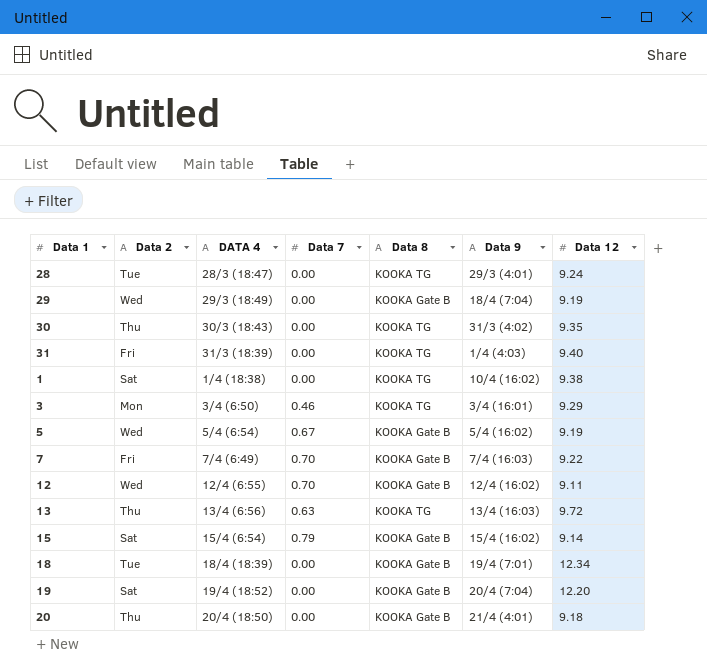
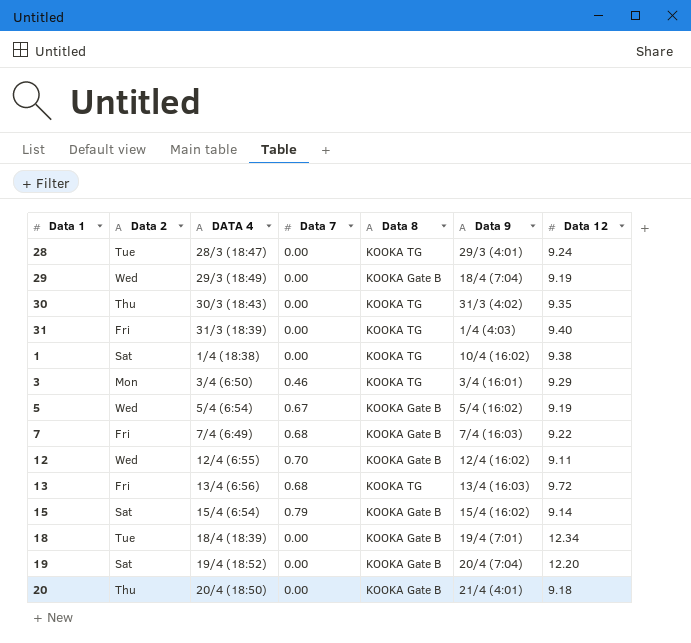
7 | Data 7: 0.70 -> 0.68
13 | Data 2: Thu -> Fri
13 | Data 7: 0.63 -> 0.68

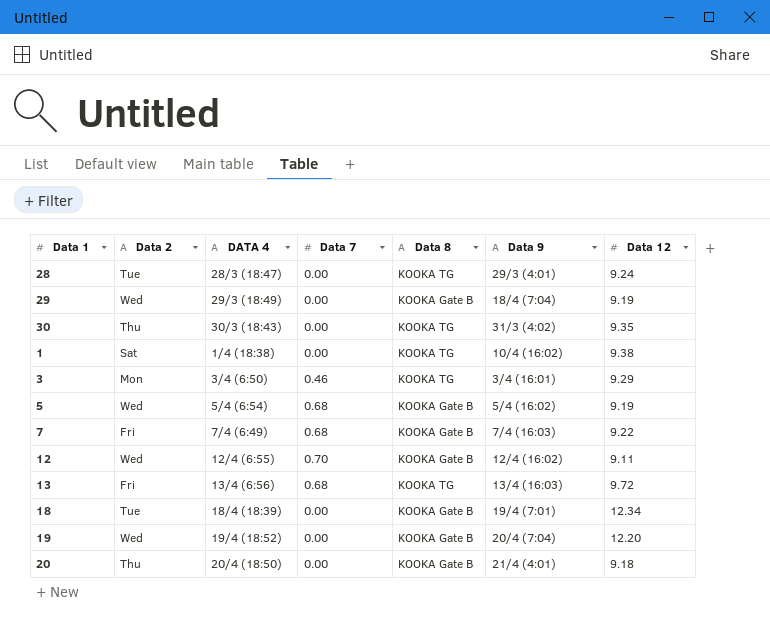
row 31: Fri | 31/3 (18:39) | 0.00 | KOOKA TG | 1/4 (4:03) | 9.40 -> none
row 15: Sat | 15/4 (6:54) | 0.79 | KOOKA Gate B | 15/4 (16:02) | 9.14 -> none
5 | Data 7: 0.67 -> 0.68
19 | Data 2: Sat -> Wed

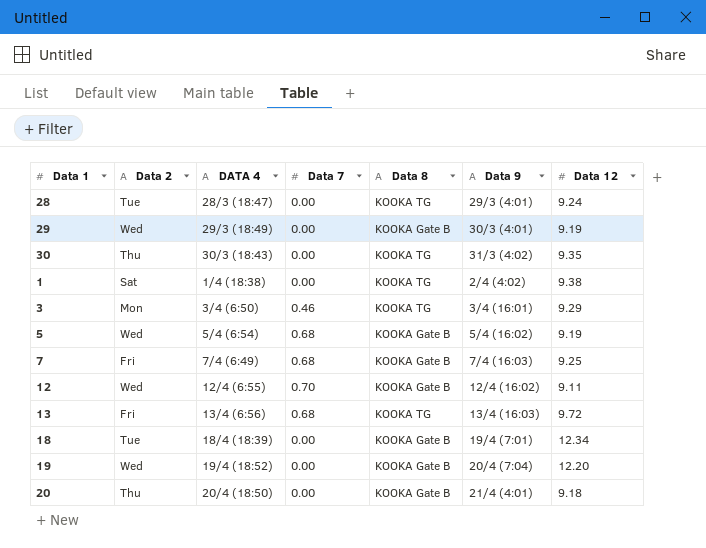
29 | Data 9: 18/4 (7:04) -> 30/3 (4:01)
1 | Data 9: 10/4 (16:02) -> 2/4 (4:02)
7 | Data 12: 9.22 -> 9.25

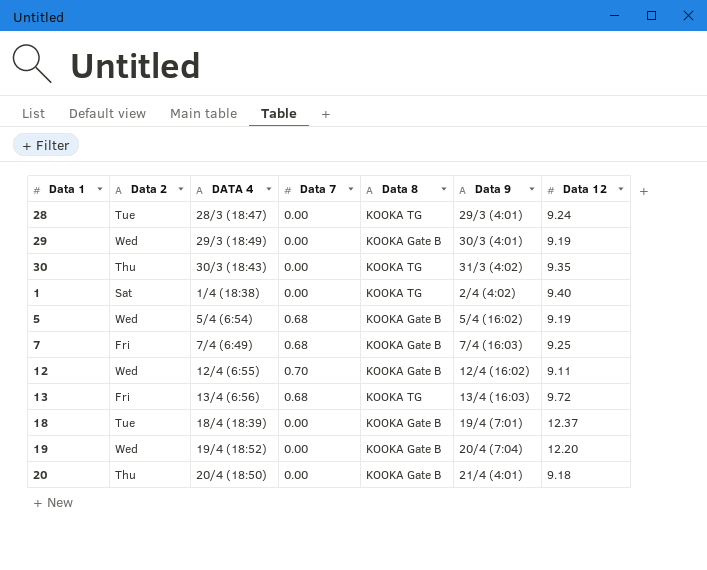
row 3: Mon | 3/4 (6:50) | 0.46 | KOOKA TG | 3/4 (16:01) | 9.29 -> none
1 | Data 12: 9.38 -> 9.40
18 | Data 12: 12.34 -> 12.37

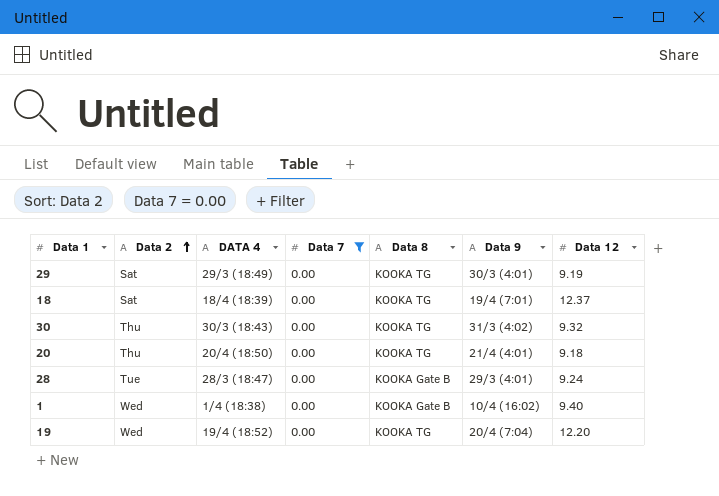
filter: none -> Data 7 = 0.00
row order: none -> Data 2 ascending
29 | Data 2: Wed -> Sat
29 | Data 8: KOOKA Gate B -> KOOKA TG
18 | Data 2: Tue -> Sat
18 | Data 8: KOOKA Gate B -> KOOKA TG
30 | Data 12: 9.35 -> 9.32
20 | Data 8: KOOKA Gate B -> KOOKA TG
28 | Data 8: KOOKA TG -> KOOKA Gate B
1 | Data 2: Sat -> Wed
1 | Data 8: KOOKA TG -> KOOKA Gate B
1 | Data 9: 2/4 (4:02) -> 10/4 (16:02)
19 | Data 8: KOOKA Gate B -> KOOKA TG

